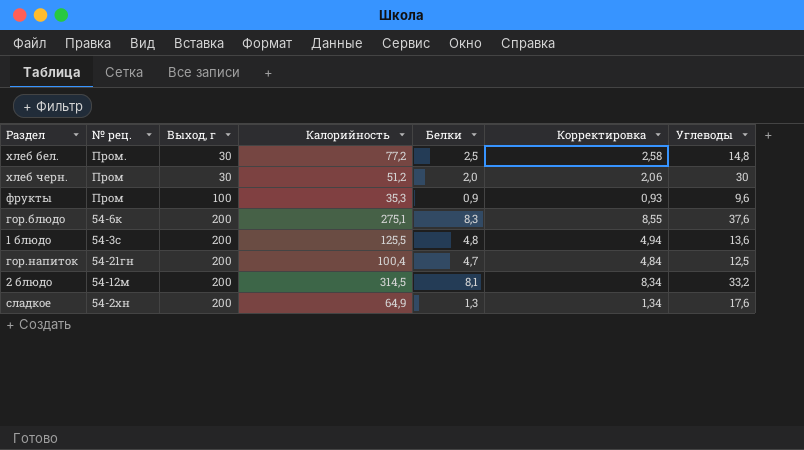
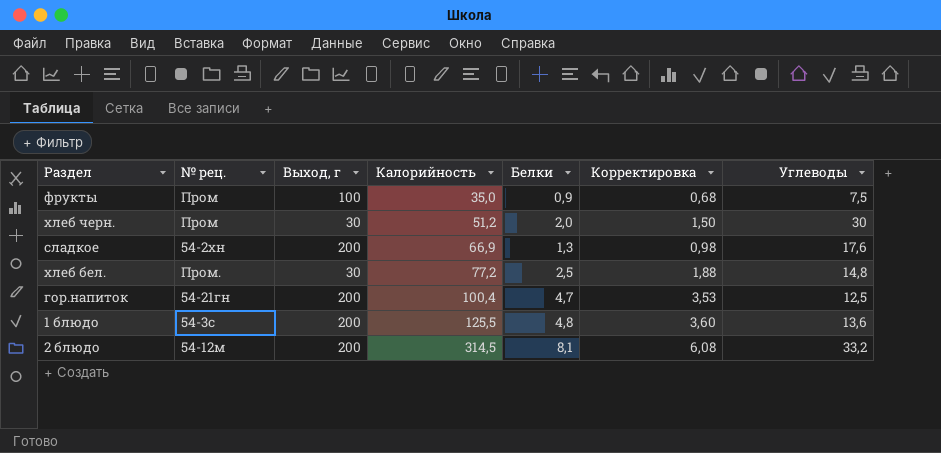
row order: Выход, г ascending -> Калорийность ascending
column Корректировка | formula: [Белки] * 1,03 -> [Белки] * 0,75
row гор.блюдо: 54-6к | 200 | 275,1 | 8,3 | 8,55 | 37,6 -> none
фрукты | Калорийность: 35,3 -> 35,0
фрукты | Углеводы: 9,6 -> 7,5
сладкое | Калорийность: 64,9 -> 66,9

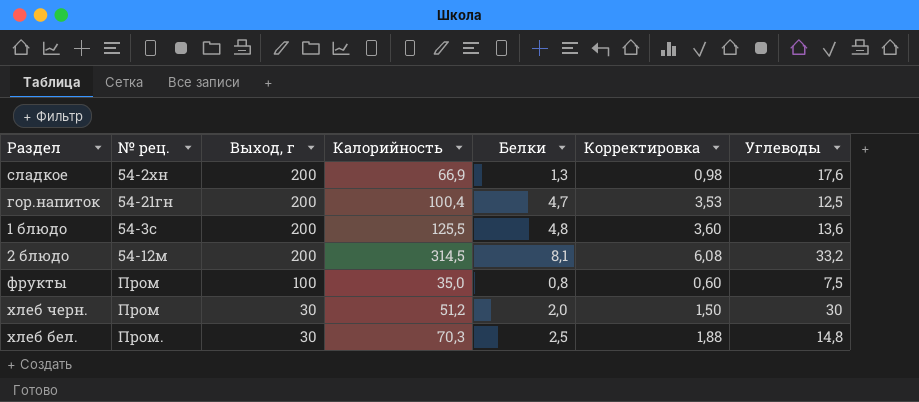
row order: Калорийность ascending -> Выход, г descending
фрукты | Белки: 0,9 -> 0,8
фрукты | Корректировка: 0,68 -> 0,60
хлеб бел. | Калорийность: 77,2 -> 70,3

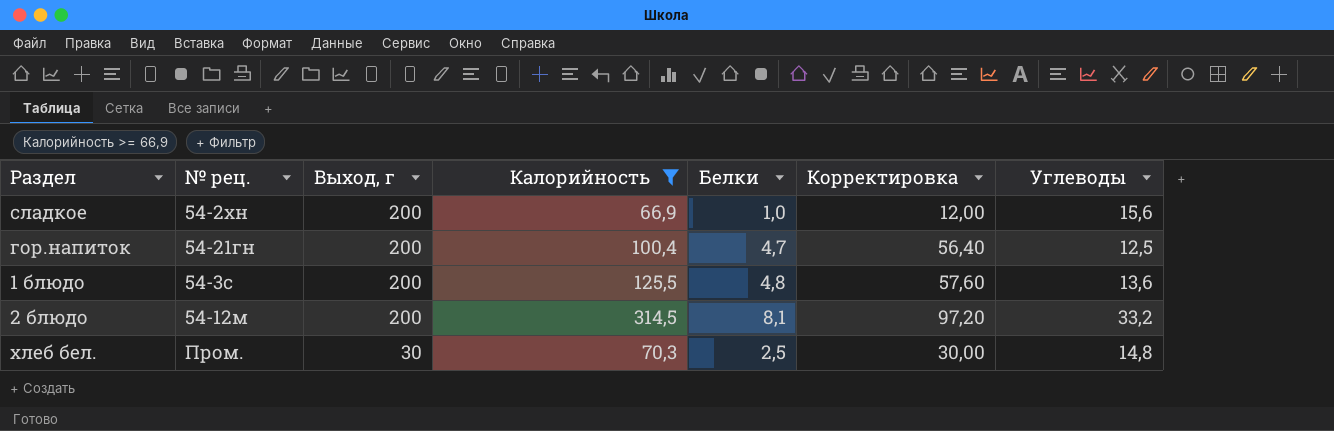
filter: none -> Калорийность >= 66,9
column Корректировка | formula: [Белки] * 0,75 -> [Белки] * 12
сладкое | Белки: 1,3 -> 1,0
сладкое | Углеводы: 17,6 -> 15,6

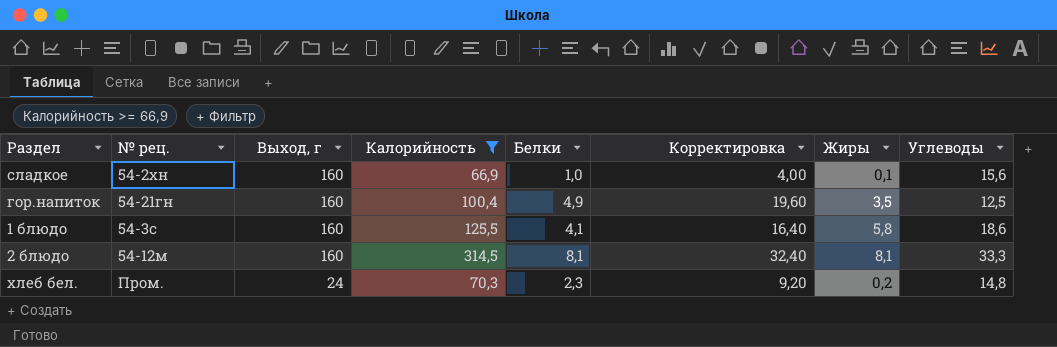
column Корректировка | formula: [Белки] * 12 -> [Белки] * 4
column Жиры | position: none -> 7
сладкое | Выход, г: 200 -> 160
гор.напиток | Выход, г: 200 -> 160
гор.напиток | Белки: 4,7 -> 4,9
1 блюдо | Выход, г: 200 -> 160
1 блюдо | Белки: 4,8 -> 4,1
1 блюдо | Углеводы: 13,6 -> 18,6
2 блюдо | Выход, г: 200 -> 160
2 блюдо | Углеводы: 33,2 -> 33,3
хлеб бел. | Выход, г: 30 -> 24
хлеб бел. | Белки: 2,5 -> 2,3

